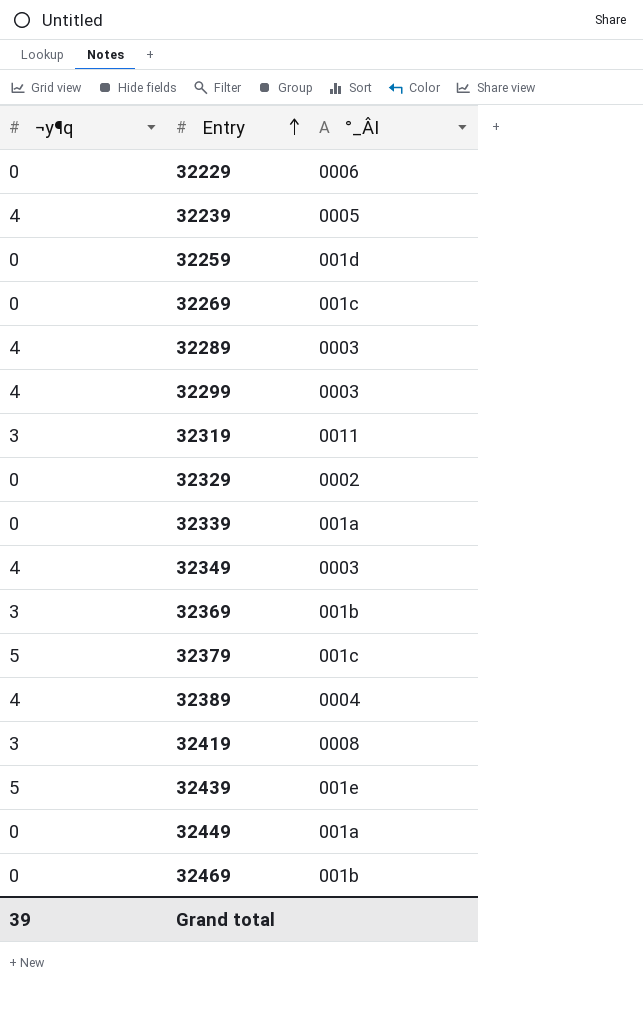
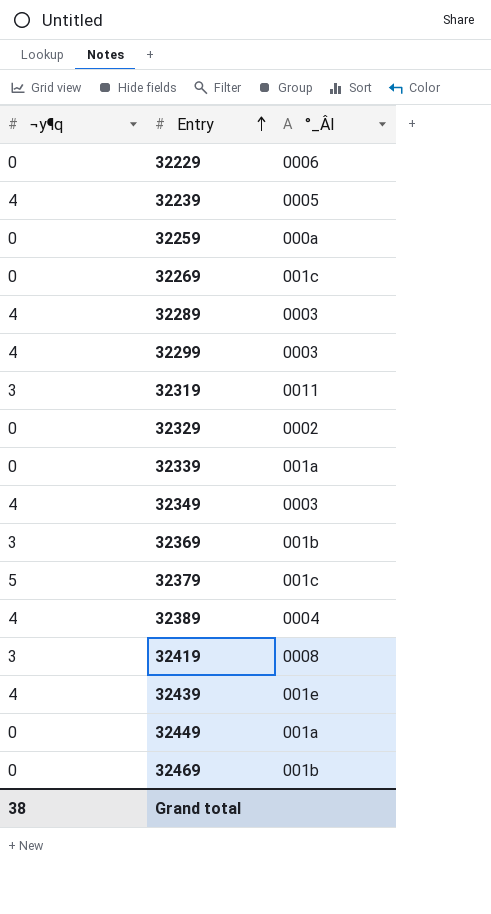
32259 | °_ÂI: 001d -> 000a
32439 | ¬y¶q: 5 -> 4
Grand total | ¬y¶q: 39 -> 38

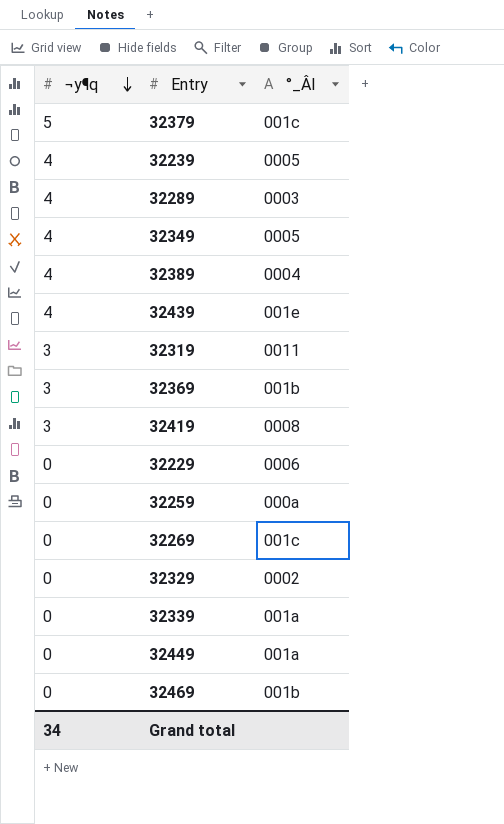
row order: Entry ascending -> ¬y¶q descending
row 32299: 4 | 0003 -> none
32349 | °_ÂI: 0003 -> 0005
Grand total | ¬y¶q: 38 -> 34

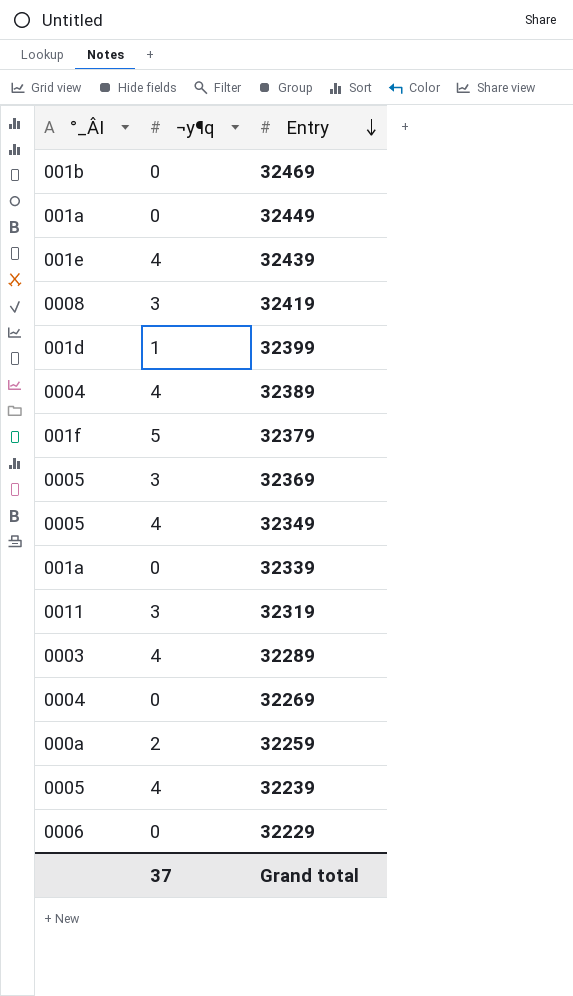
row order: ¬y¶q descending -> Entry descending
column °_ÂI | position: 3 -> 1
row 32329: 0 | 0002 -> none
row 32399: none -> 001d | 1
32379 | °_ÂI: 001c -> 001f
32369 | °_ÂI: 001b -> 0005
32269 | °_ÂI: 001c -> 0004
32259 | ¬y¶q: 0 -> 2
Grand total | ¬y¶q: 34 -> 37

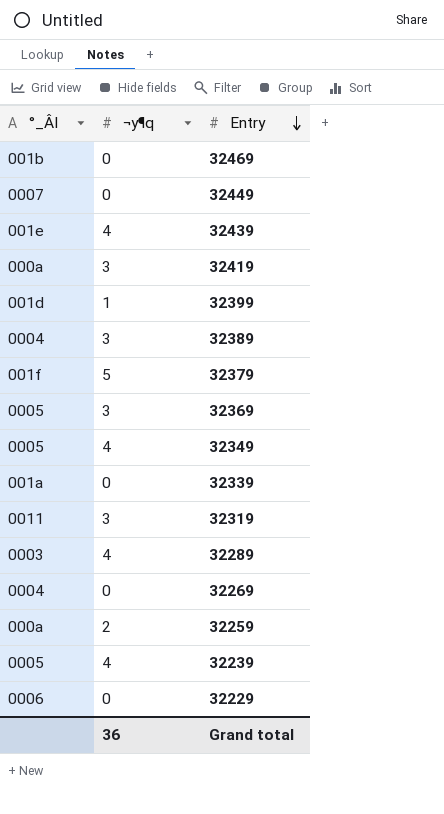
32449 | °_ÂI: 001a -> 0007
32419 | °_ÂI: 0008 -> 000a
32389 | ¬y¶q: 4 -> 3
Grand total | ¬y¶q: 37 -> 36

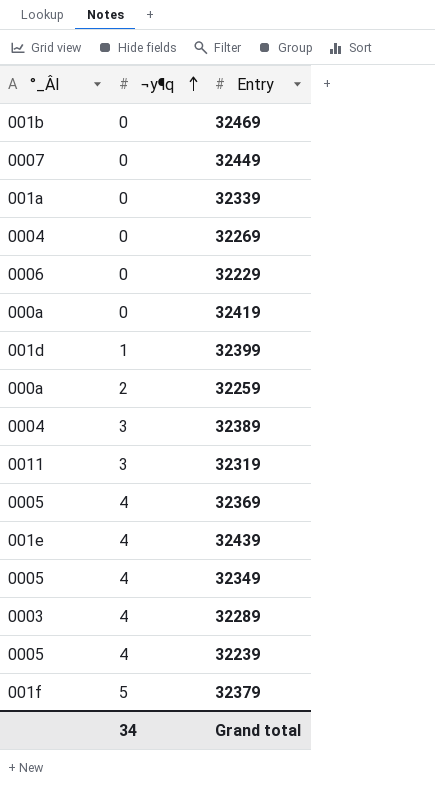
row order: Entry descending -> ¬y¶q ascending
32419 | ¬y¶q: 3 -> 0
32369 | ¬y¶q: 3 -> 4
Grand total | ¬y¶q: 36 -> 34

